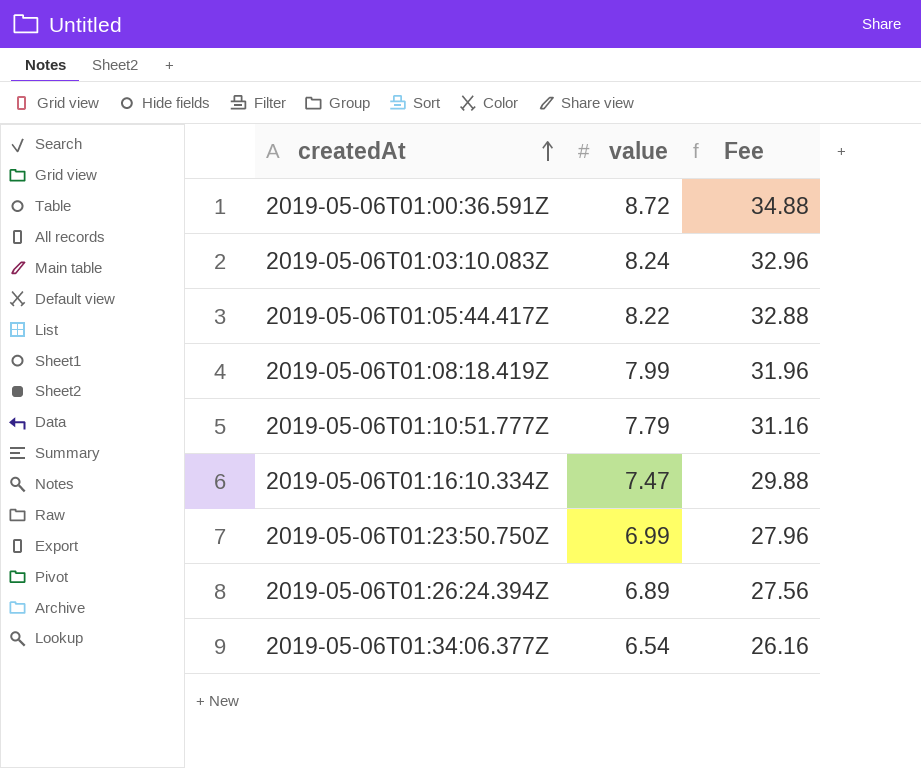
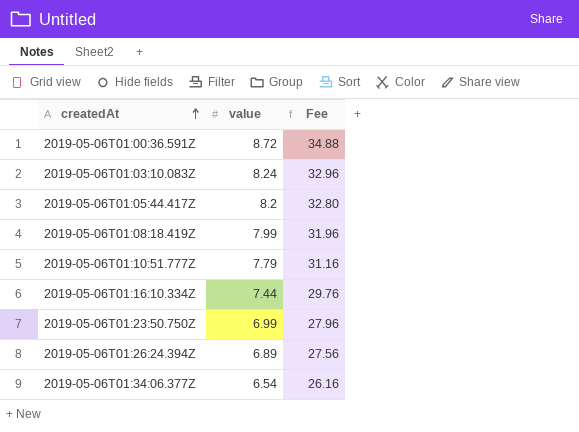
2019-05-06T01:05:44.417Z | value: 8.22 -> 8.2
2019-05-06T01:05:44.417Z | Fee: 32.88 -> 32.80
2019-05-06T01:16:10.334Z | value: 7.47 -> 7.44
2019-05-06T01:16:10.334Z | Fee: 29.88 -> 29.76

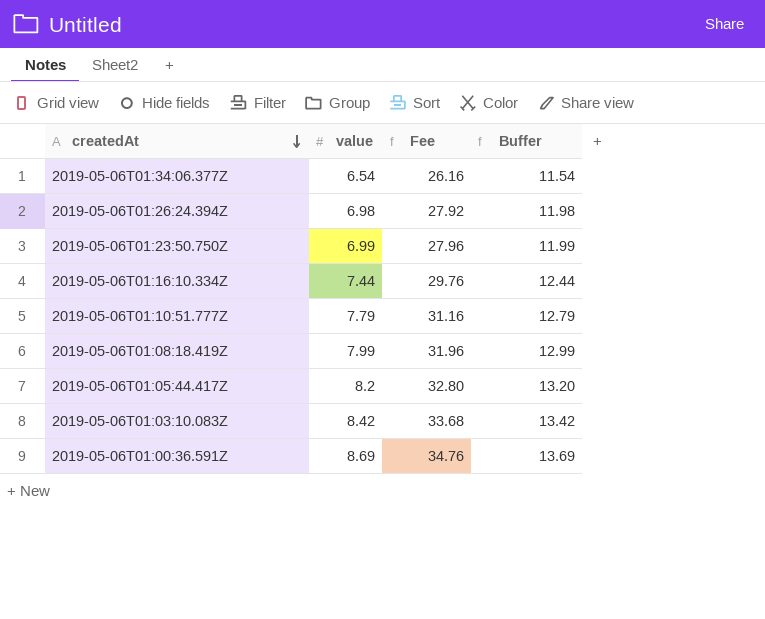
row order: createdAt ascending -> createdAt descending
column Buffer | formula: none -> [value] + 5
2019-05-06T01:26:24.394Z | value: 6.89 -> 6.98
2019-05-06T01:26:24.394Z | Fee: 27.56 -> 27.92
2019-05-06T01:03:10.083Z | value: 8.24 -> 8.42
2019-05-06T01:03:10.083Z | Fee: 32.96 -> 33.68
2019-05-06T01:00:36.591Z | value: 8.72 -> 8.69
2019-05-06T01:00:36.591Z | Fee: 34.88 -> 34.76

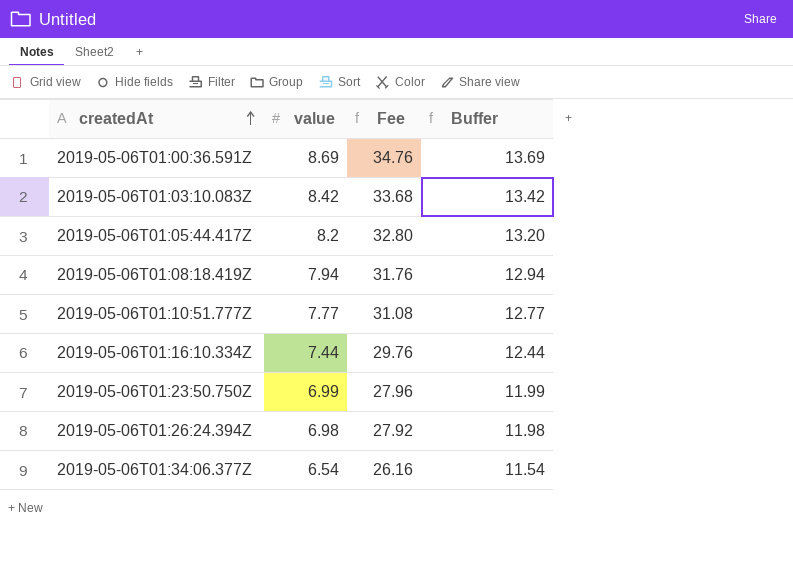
row order: createdAt descending -> createdAt ascending
2019-05-06T01:08:18.419Z | value: 7.99 -> 7.94
2019-05-06T01:08:18.419Z | Fee: 31.96 -> 31.76
2019-05-06T01:08:18.419Z | Buffer: 12.99 -> 12.94
2019-05-06T01:10:51.777Z | value: 7.79 -> 7.77
2019-05-06T01:10:51.777Z | Fee: 31.16 -> 31.08
2019-05-06T01:10:51.777Z | Buffer: 12.79 -> 12.77

